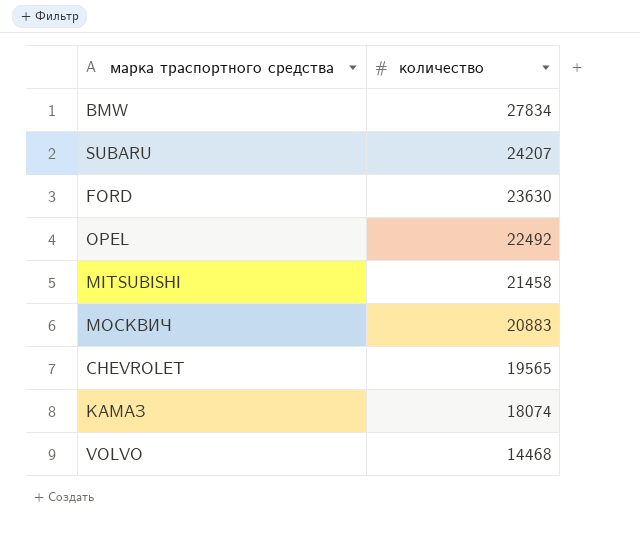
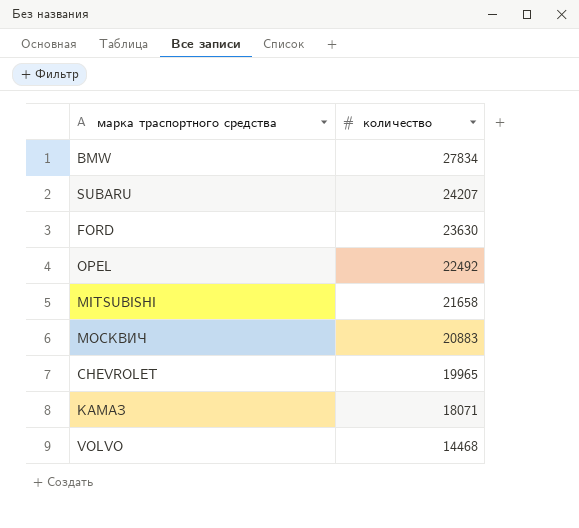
MITSUBISHI | количество: 21458 -> 21658
CHEVROLET | количество: 19565 -> 19965
КАМАЗ | количество: 18074 -> 18071

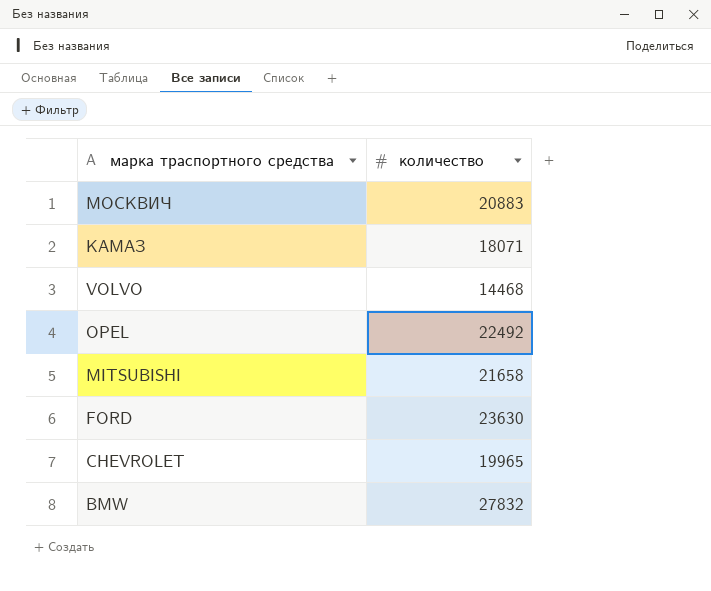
row order: количество descending -> марка траспортного средства descending
row SUBARU: 24207 -> none
BMW | количество: 27834 -> 27832

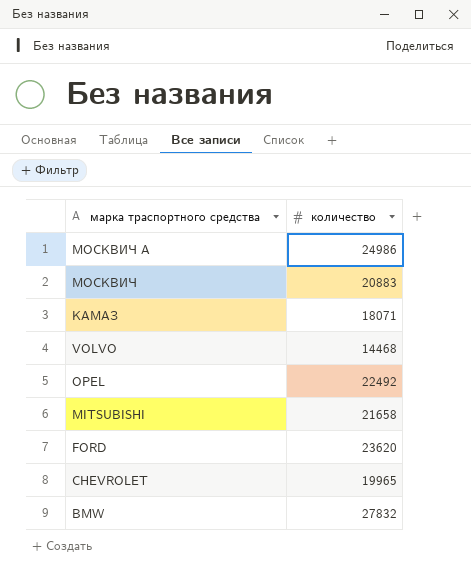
row МОСКВИЧ А: none -> 24986
FORD | количество: 23630 -> 23620

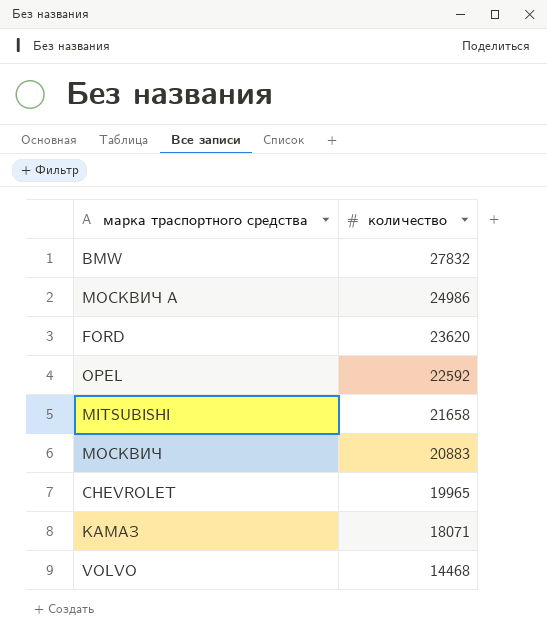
row order: марка траспортного средства descending -> количество descending
OPEL | количество: 22492 -> 22592

